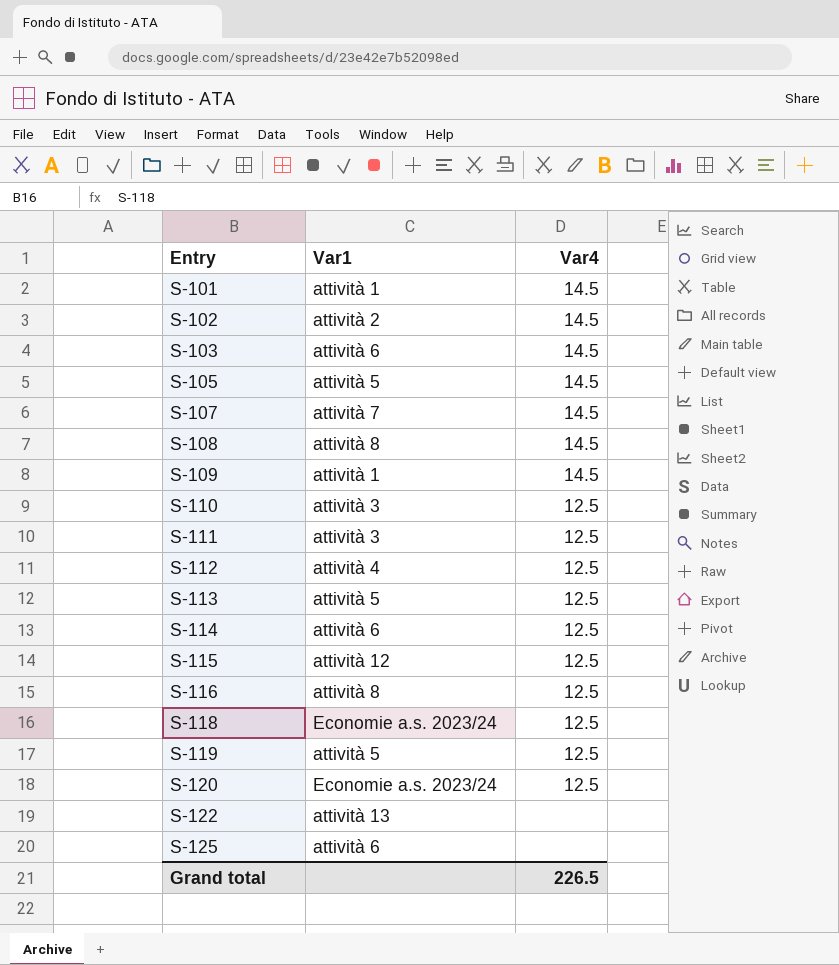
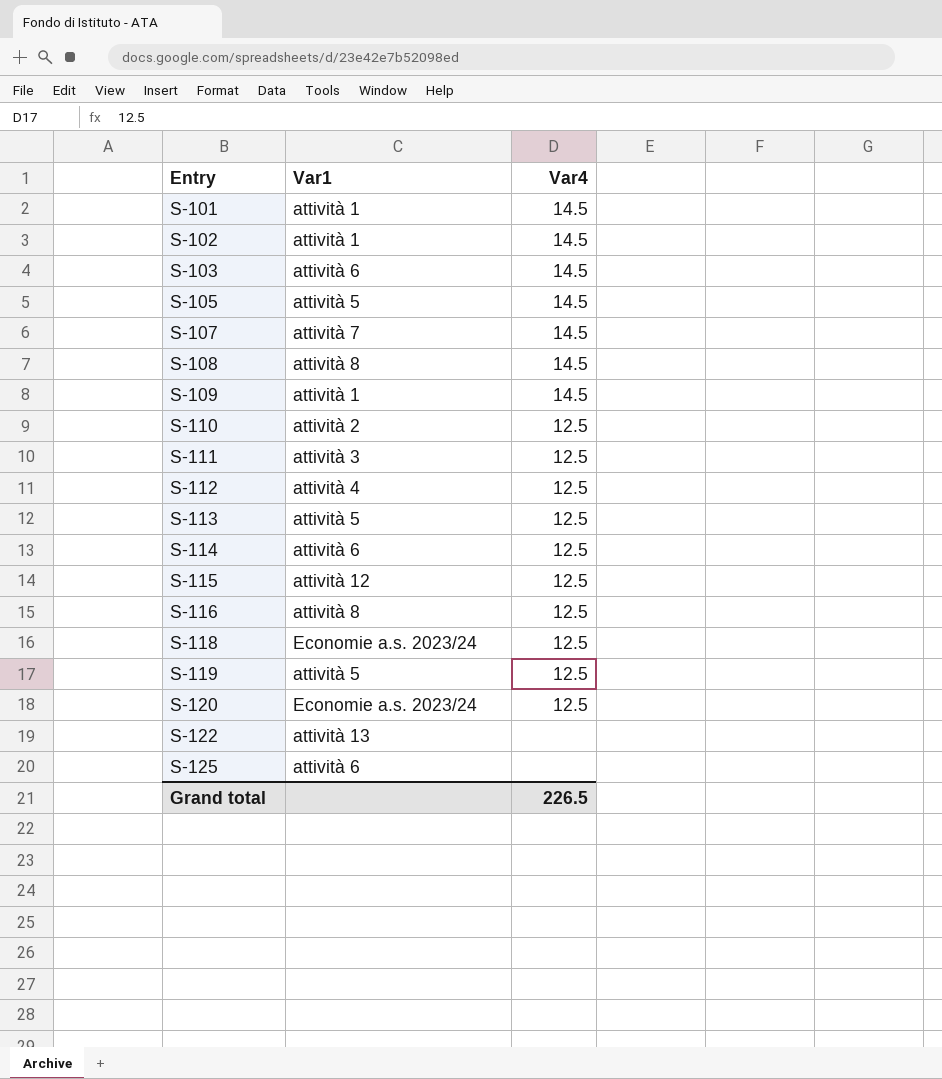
S-102 | Var1: attività 2 -> attività 1
S-110 | Var1: attività 3 -> attività 2

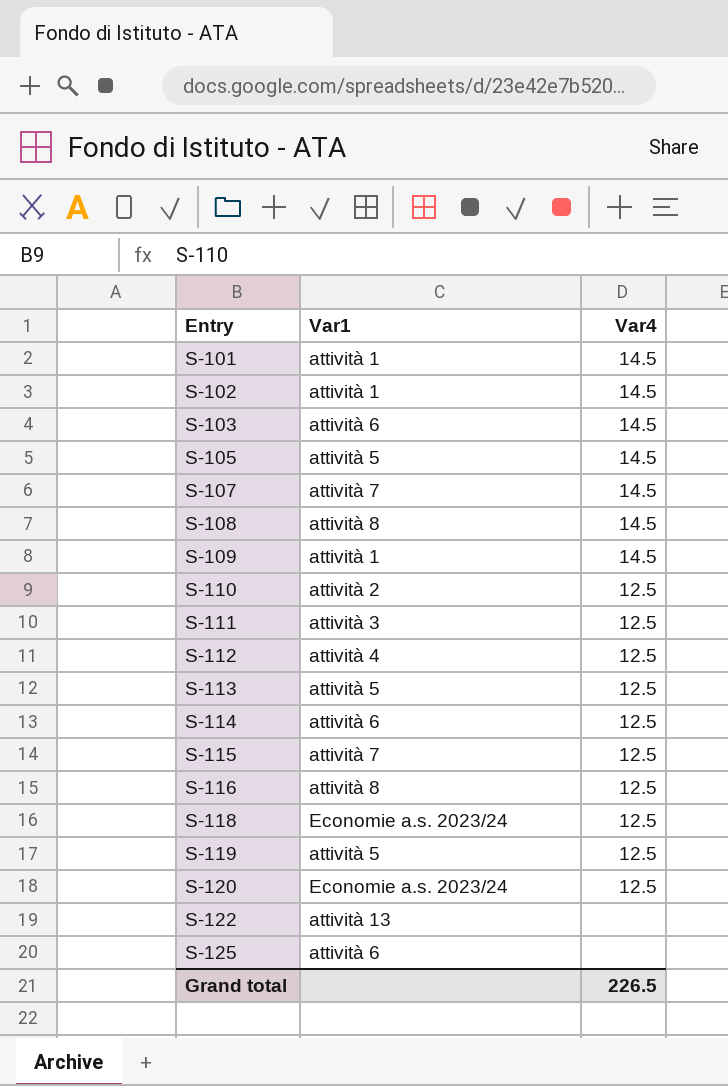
S-115 | Var1: attività 12 -> attività 7

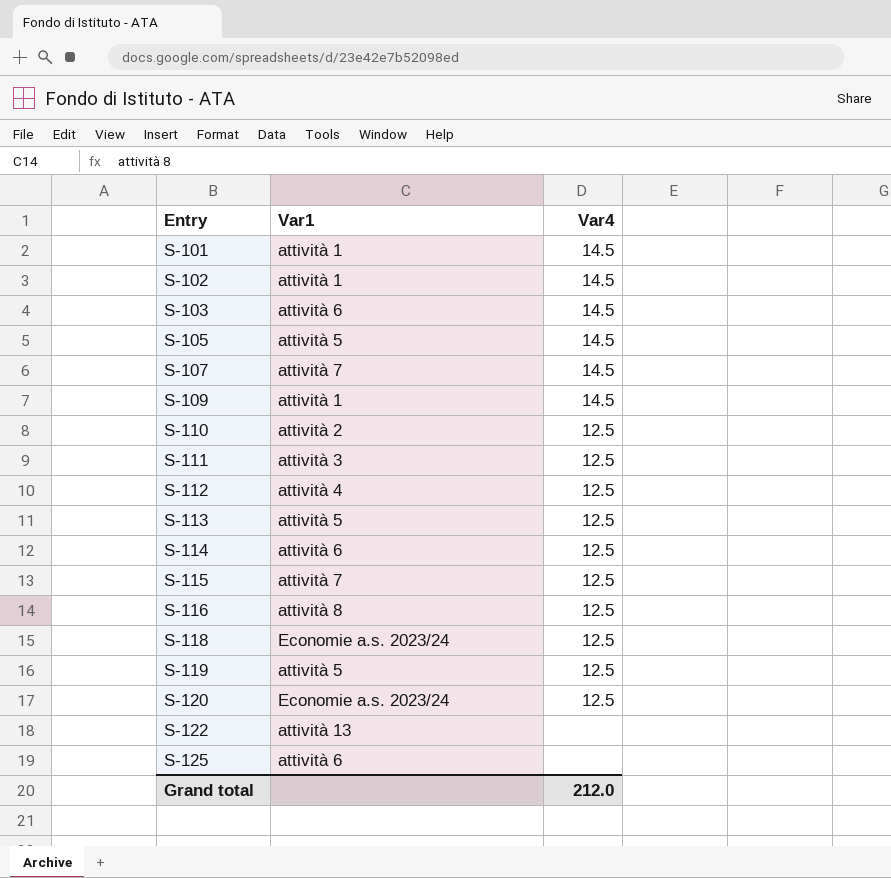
row S-108: attività 8 | 14.5 -> none
Grand total | Var4: 226.5 -> 212.0

